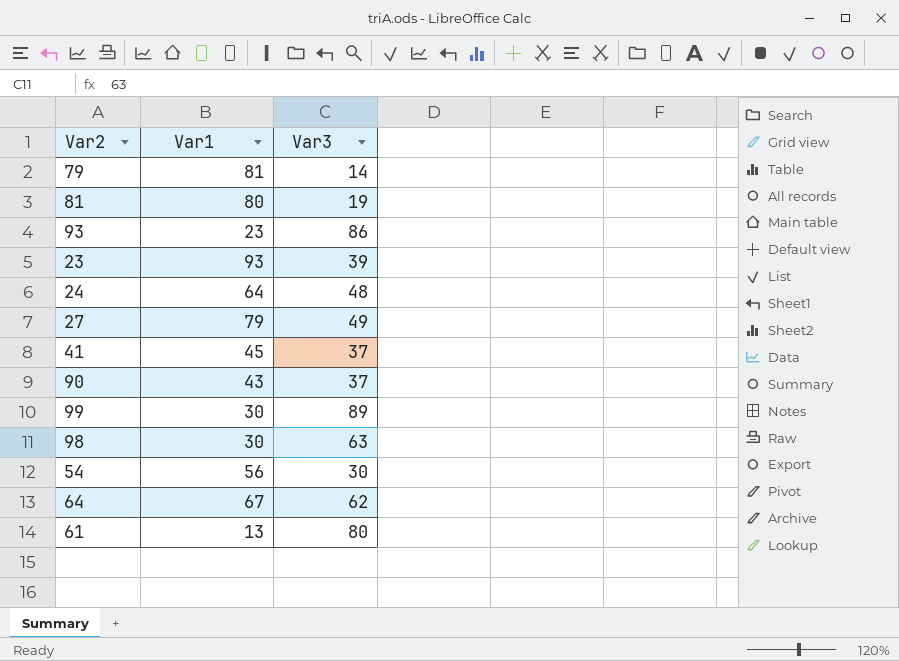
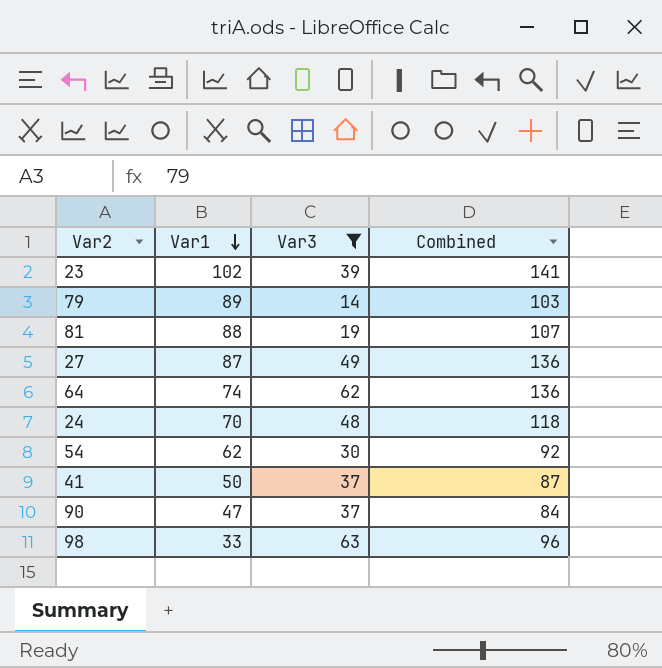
filter: none -> Var3 <= 63
row order: none -> Var1 descending
column Combined | formula: none -> [Var1] + [Var3]
23 | Var1: 93 -> 102
79 | Var1: 81 -> 89
81 | Var1: 80 -> 88
27 | Var1: 79 -> 87
64 | Var1: 67 -> 74
24 | Var1: 64 -> 70
54 | Var1: 56 -> 62
41 | Var1: 45 -> 50
90 | Var1: 43 -> 47
98 | Var1: 30 -> 33

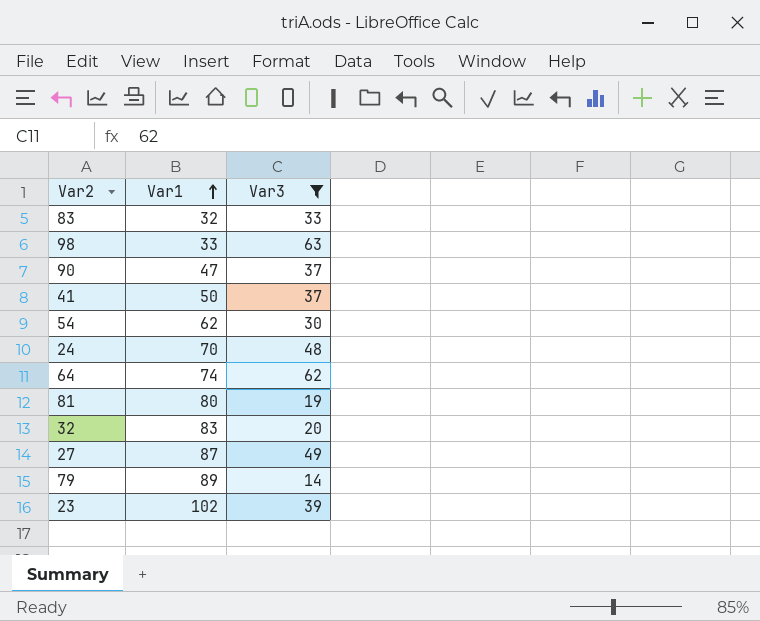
row order: Var1 descending -> Var1 ascending
column Combined | formula: [Var1] + [Var3] -> none
row 83: none -> 32 | 33
81 | Var1: 88 -> 80
row 32: none -> 83 | 20

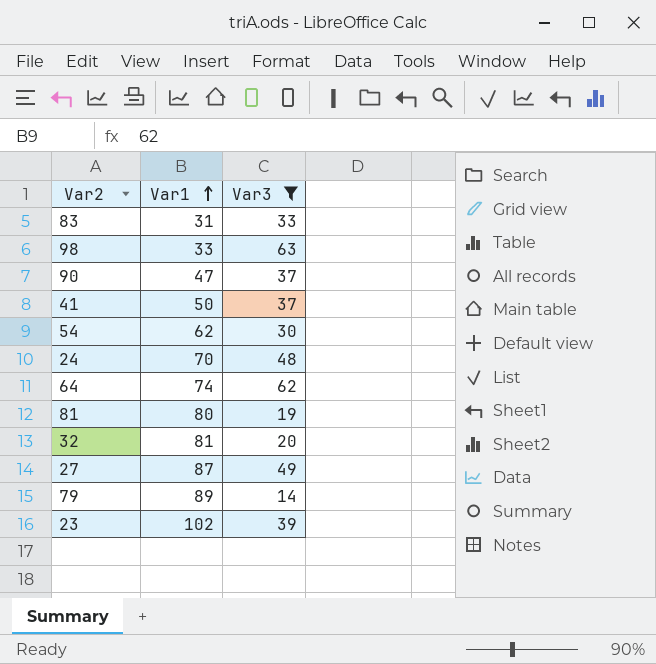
83 | Var1: 32 -> 31
32 | Var1: 83 -> 81

